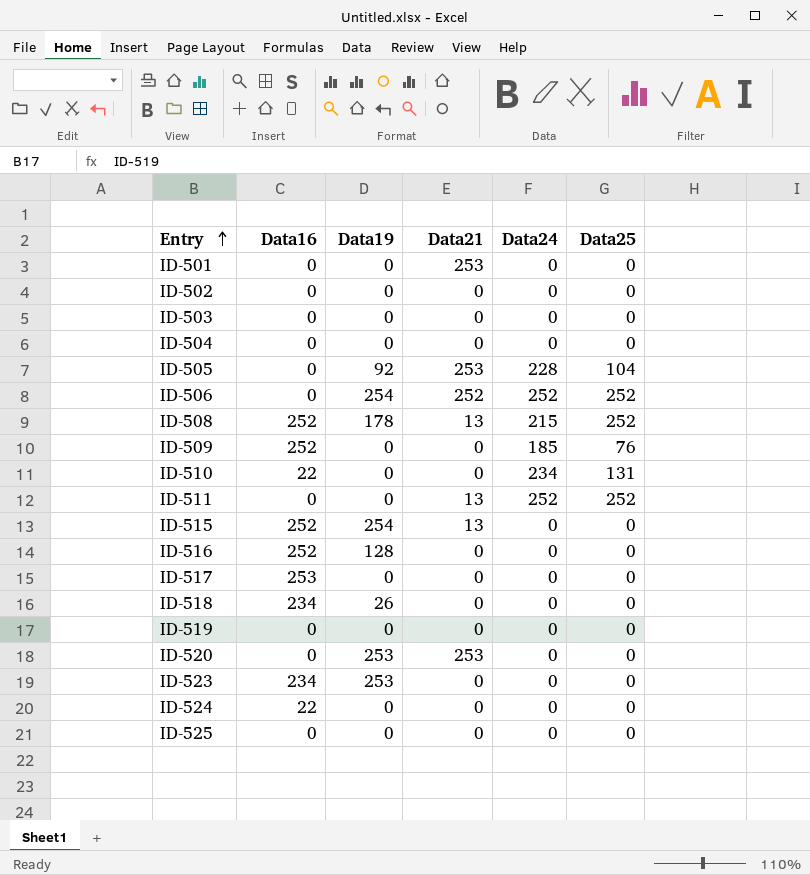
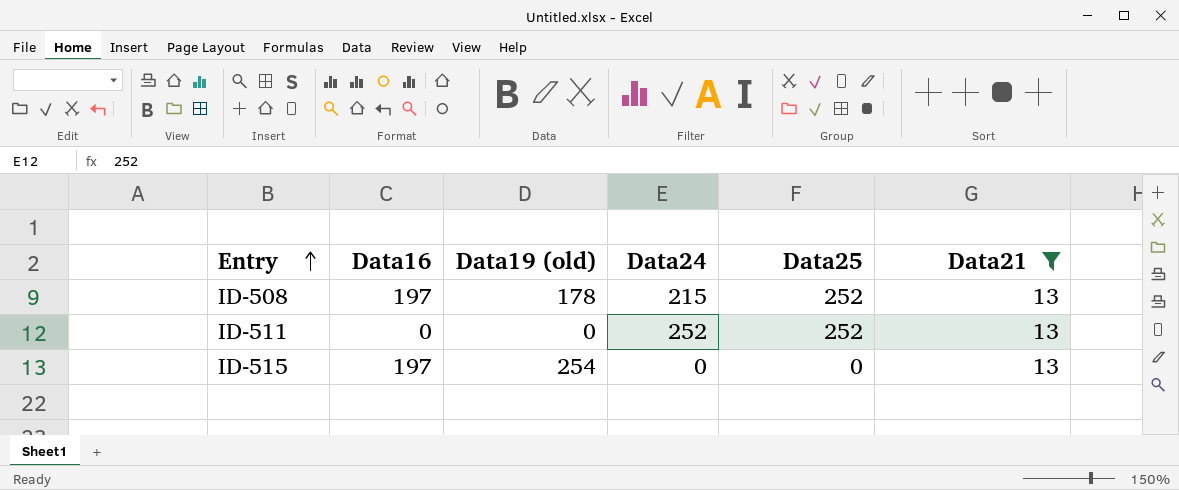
filter: none -> Data21 = 13
column name: Data19 -> Data19 (old)
column Data21 | position: 4 -> 6
ID-508 | Data16: 252 -> 197
ID-515 | Data16: 252 -> 197

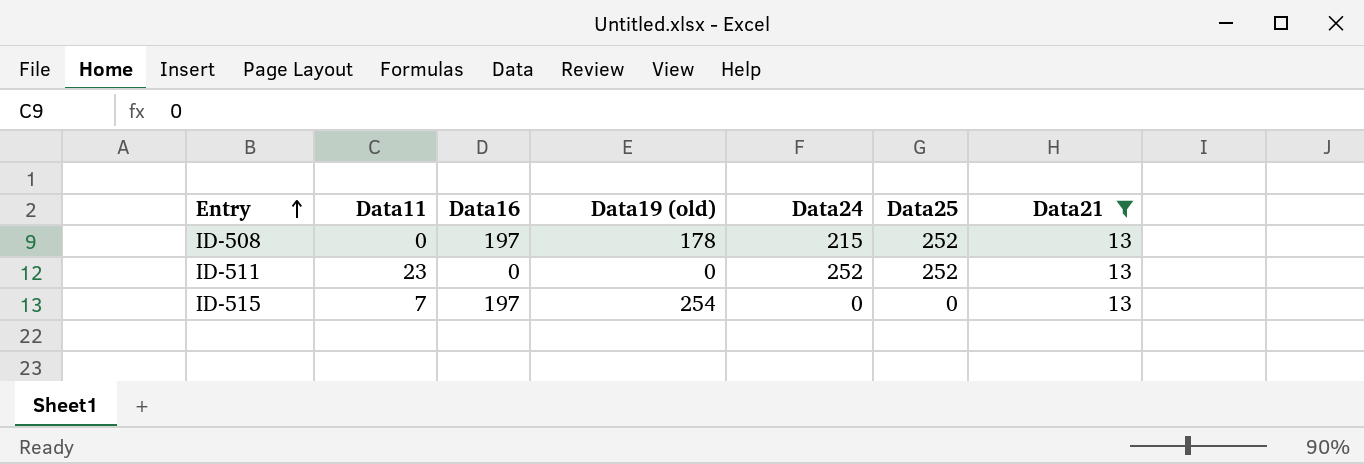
column Data11 | position: none -> 2

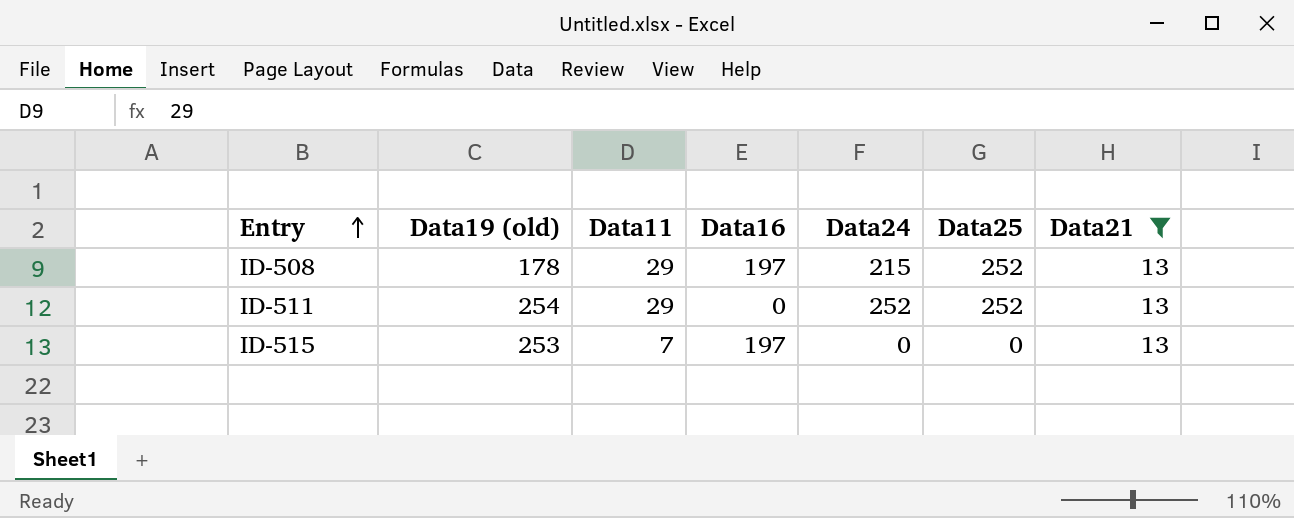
column Data19 (old) | position: 4 -> 2
ID-508 | Data11: 0 -> 29
ID-511 | Data19 (old): 0 -> 254
ID-511 | Data11: 23 -> 29
ID-515 | Data19 (old): 254 -> 253

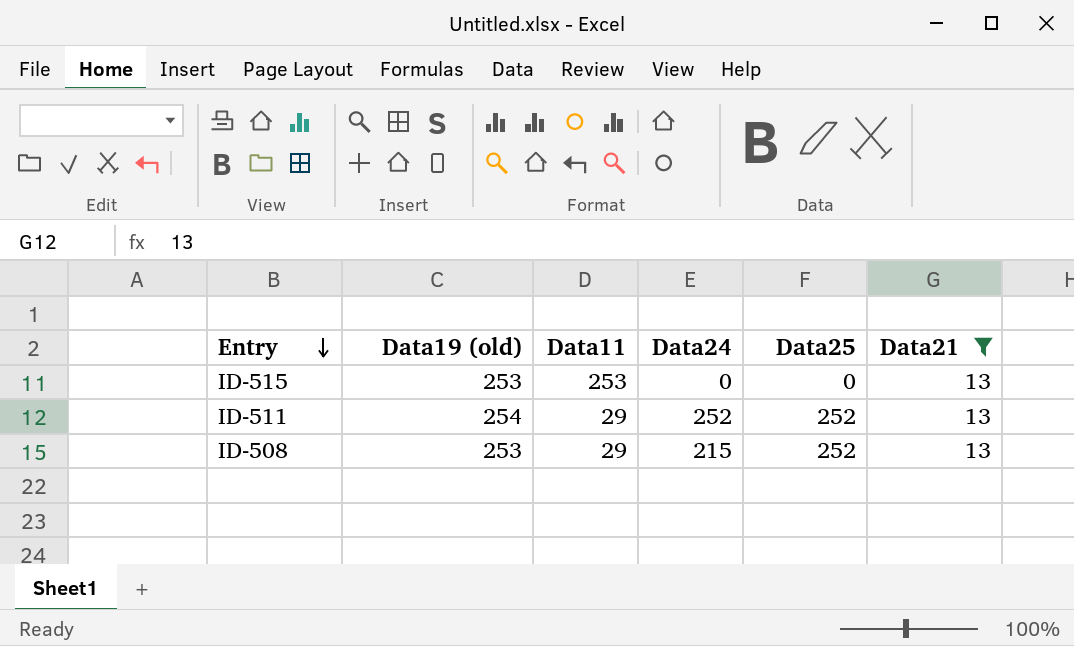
row order: Entry ascending -> Entry descending
column Data16 | position: 4 -> none
ID-515 | Data11: 7 -> 253
ID-508 | Data19 (old): 178 -> 253

